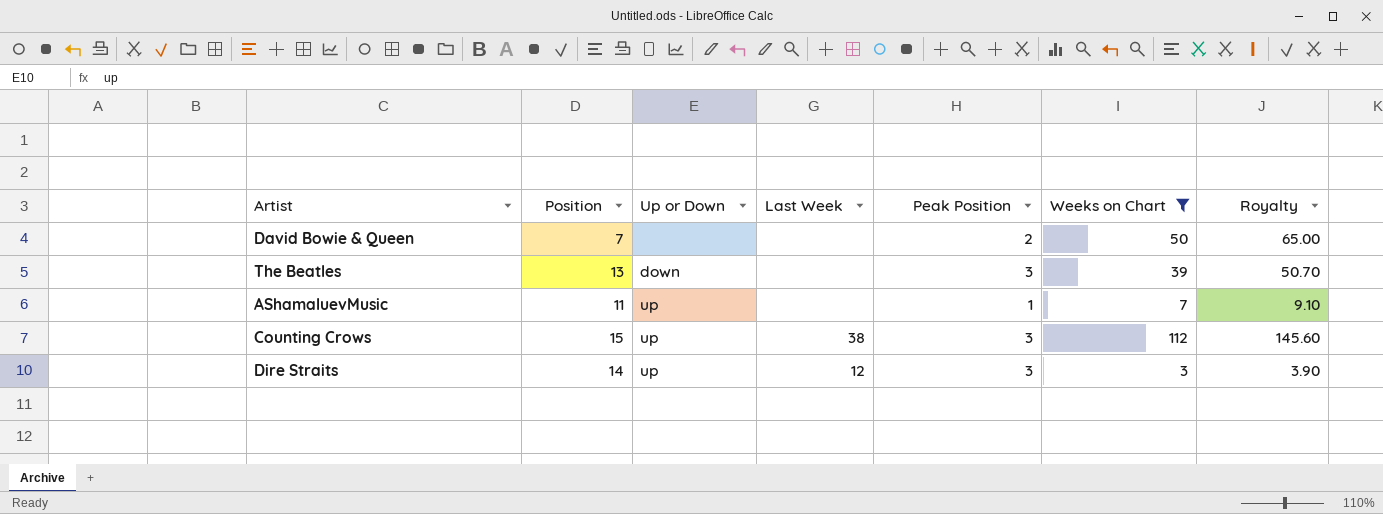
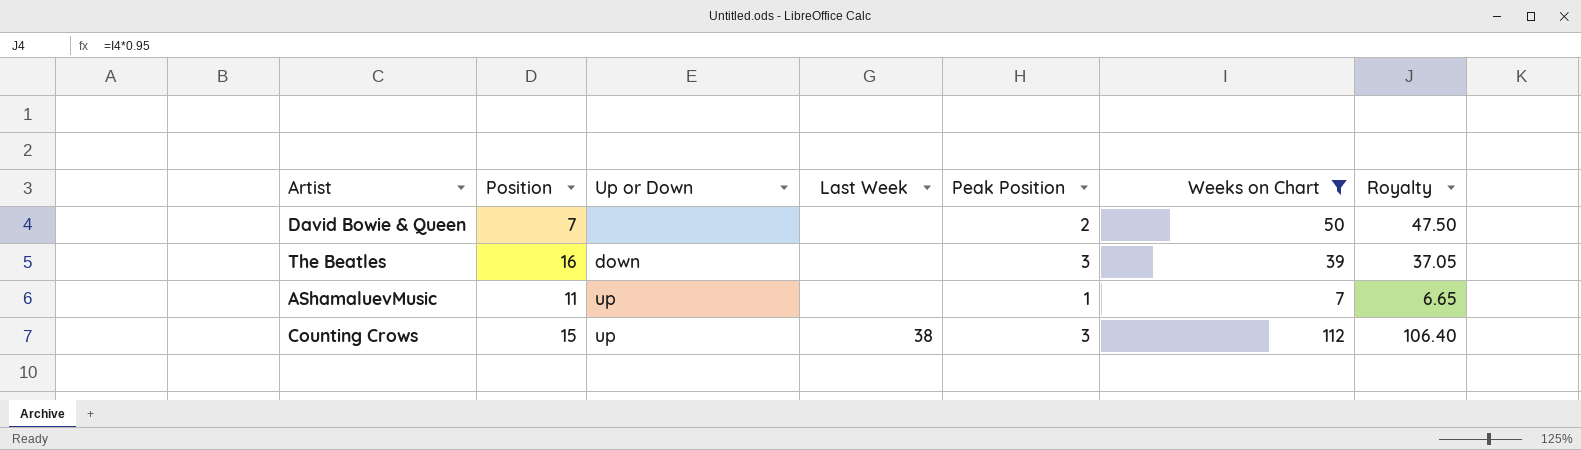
column Royalty | formula: [Weeks on Chart] * 1.3 -> [Weeks on Chart] * 0.95
row Dire Straits: 14 | up | 12 | 3 | 3 | 3.90 -> none
The Beatles | Position: 13 -> 16

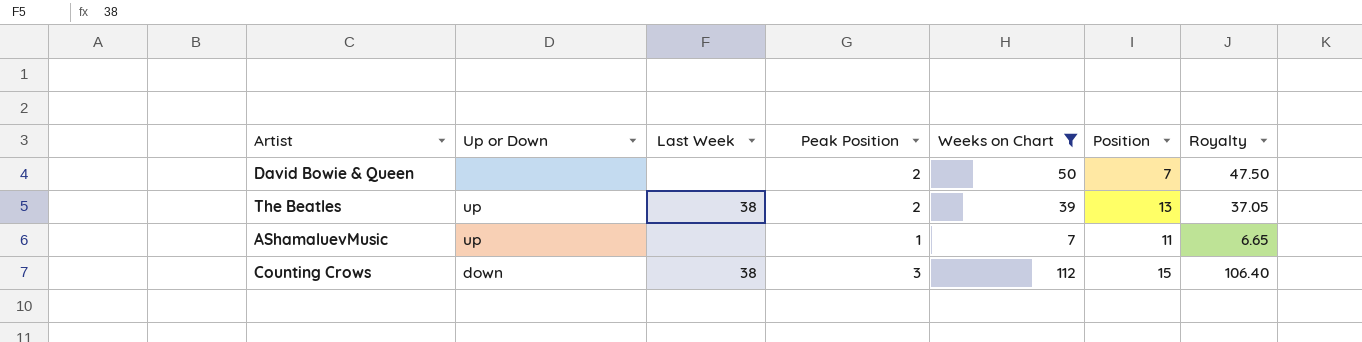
column Position | position: 2 -> 6
The Beatles | Up or Down: down -> up
The Beatles | Last Week: none -> 38
The Beatles | Peak Position: 3 -> 2
The Beatles | Position: 16 -> 13
Counting Crows | Up or Down: up -> down

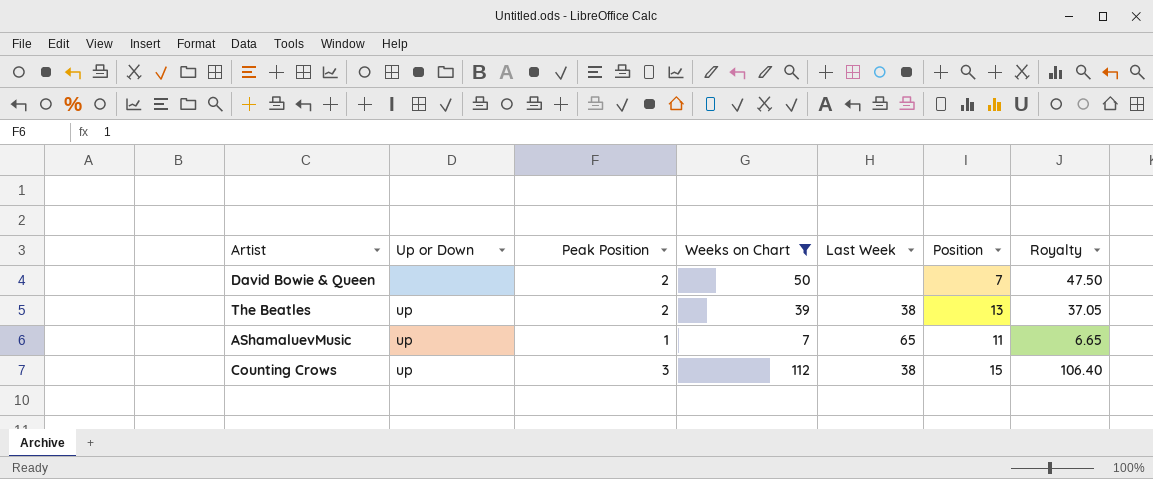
column Last Week | position: 3 -> 5
AShamaluevMusic | Last Week: none -> 65
Counting Crows | Up or Down: down -> up

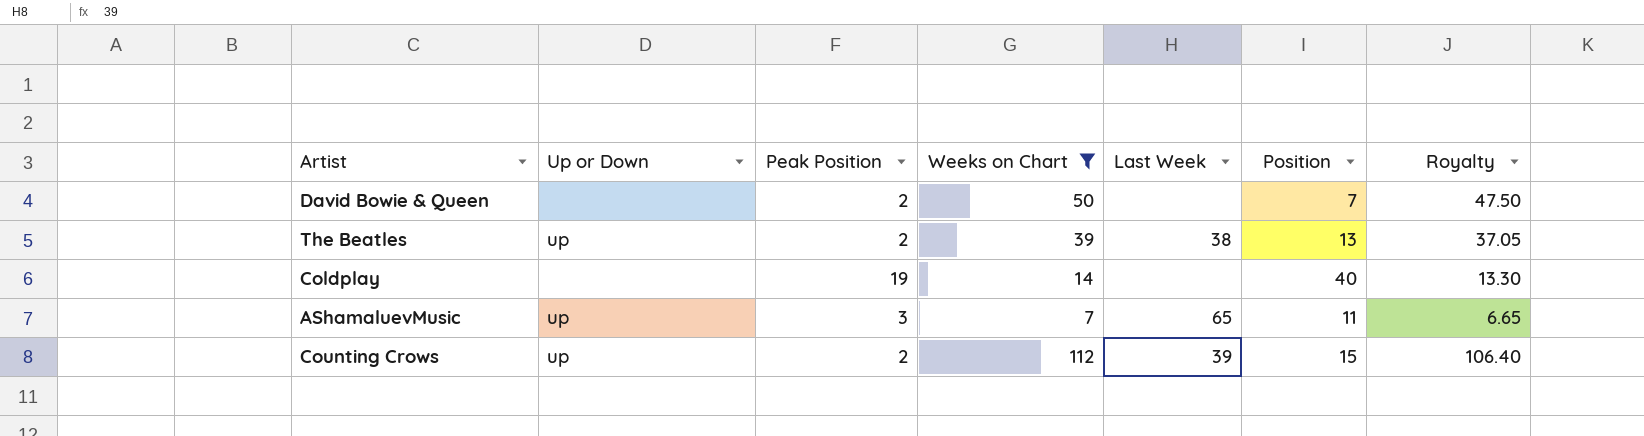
row Coldplay: none -> none | 19 | 14 | none | 40 | 13.30
AShamaluevMusic | Peak Position: 1 -> 3
Counting Crows | Peak Position: 3 -> 2
Counting Crows | Last Week: 38 -> 39

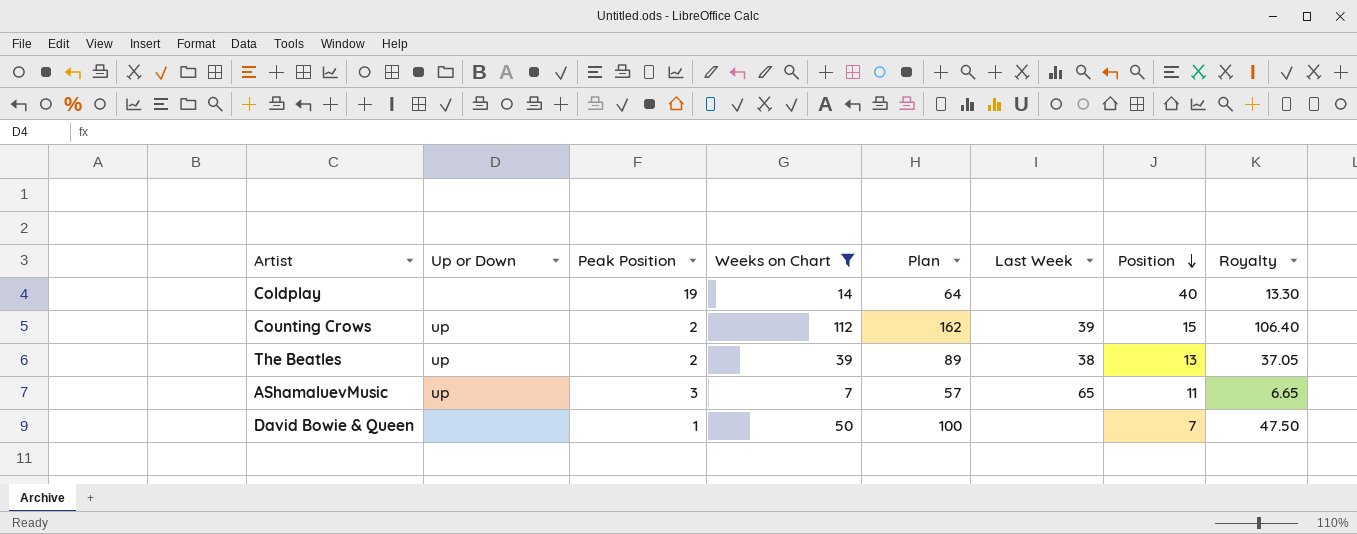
row order: none -> Position descending
column Plan | formula: none -> [Weeks on Chart] + 50
David Bowie & Queen | Peak Position: 2 -> 1

